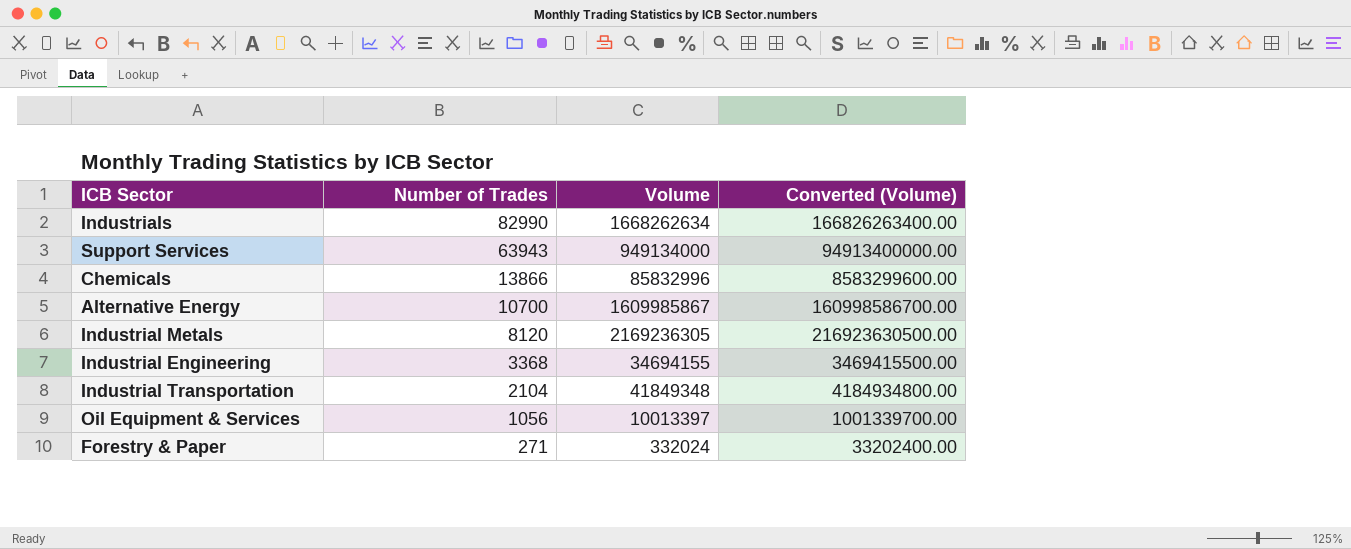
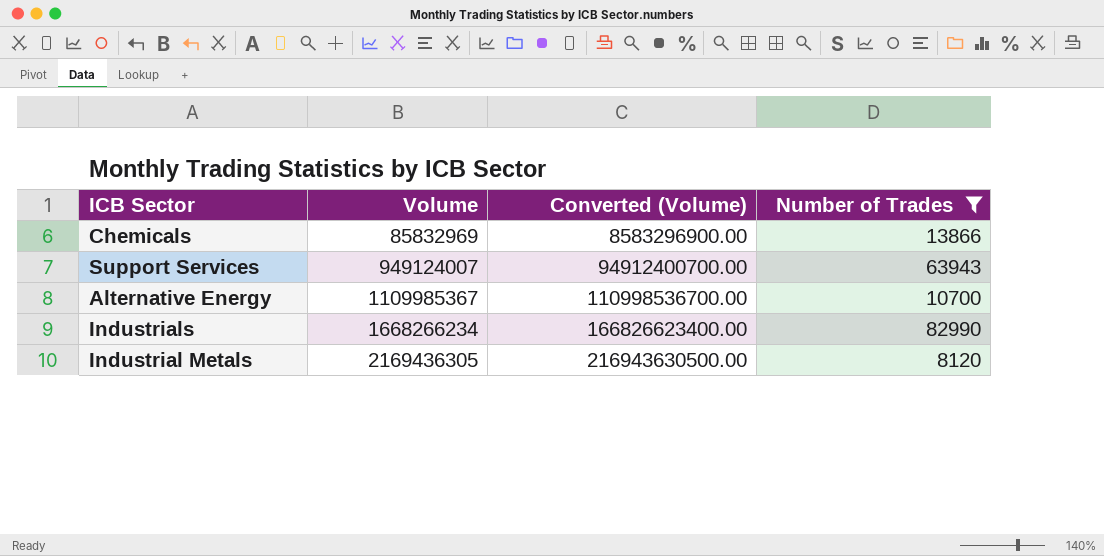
filter: none -> Number of Trades >= 8120
row order: Number of Trades descending -> Volume ascending
column Number of Trades | position: 2 -> 4
Chemicals | Volume: 85832996 -> 85832969
Chemicals | Converted (Volume): 8583299600.00 -> 8583296900.00
Support Services | Volume: 949134000 -> 949124007
Support Services | Converted (Volume): 94913400000.00 -> 94912400700.00
Alternative Energy | Volume: 1609985867 -> 1109985367
Alternative Energy | Converted (Volume): 160998586700.00 -> 110998536700.00
Industrials | Volume: 1668262634 -> 1668266234
Industrials | Converted (Volume): 166826263400.00 -> 166826623400.00
Industrial Metals | Volume: 2169236305 -> 2169436305
Industrial Metals | Converted (Volume): 216923630500.00 -> 216943630500.00

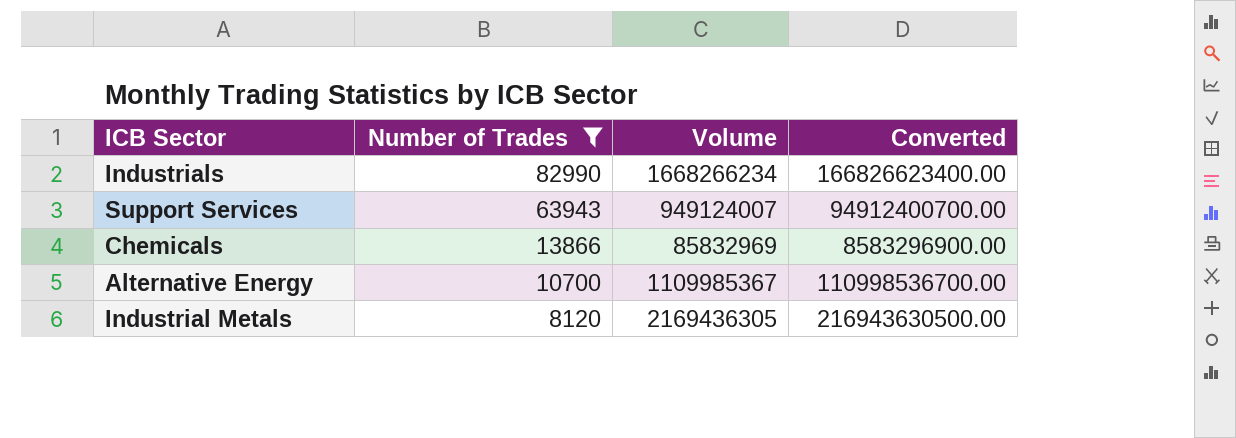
row order: Volume ascending -> Number of Trades descending
column Number of Trades | position: 4 -> 2
column name: Converted (Volume) -> Converted

